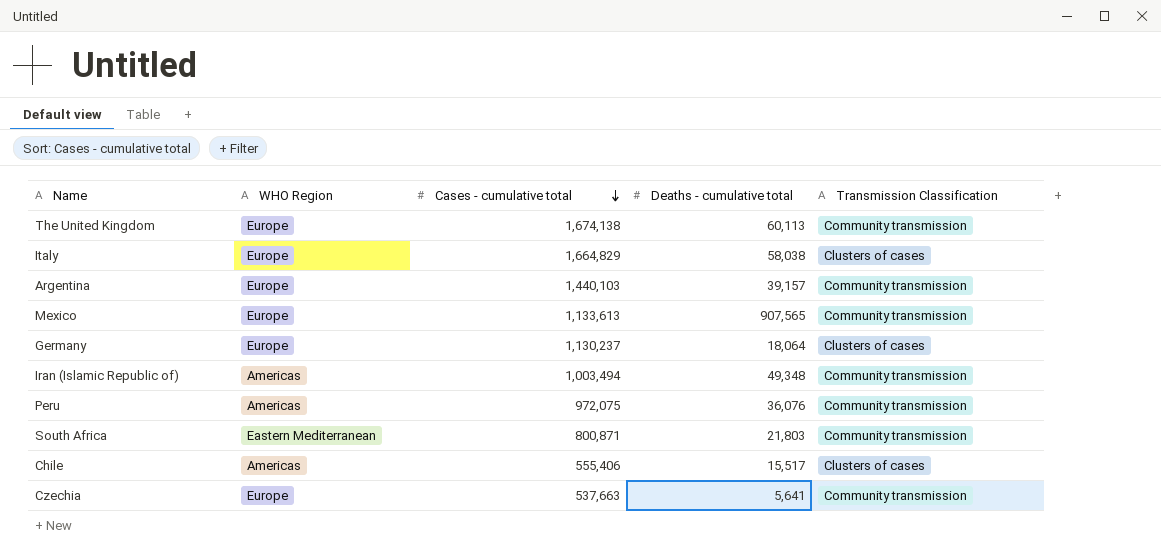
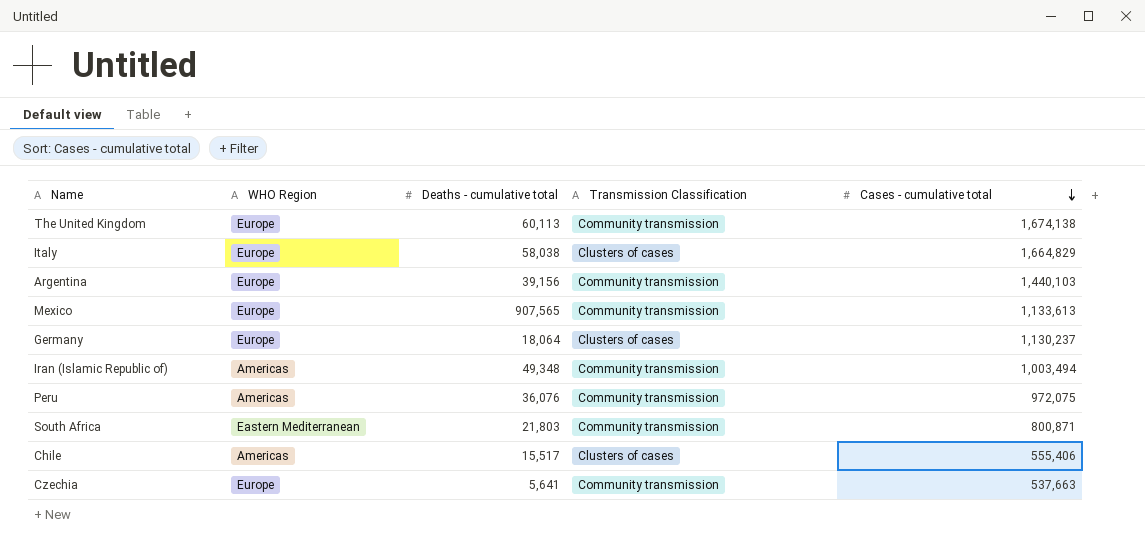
column Cases - cumulative total | position: 3 -> 5
Argentina | Deaths - cumulative total: 39,157 -> 39,156

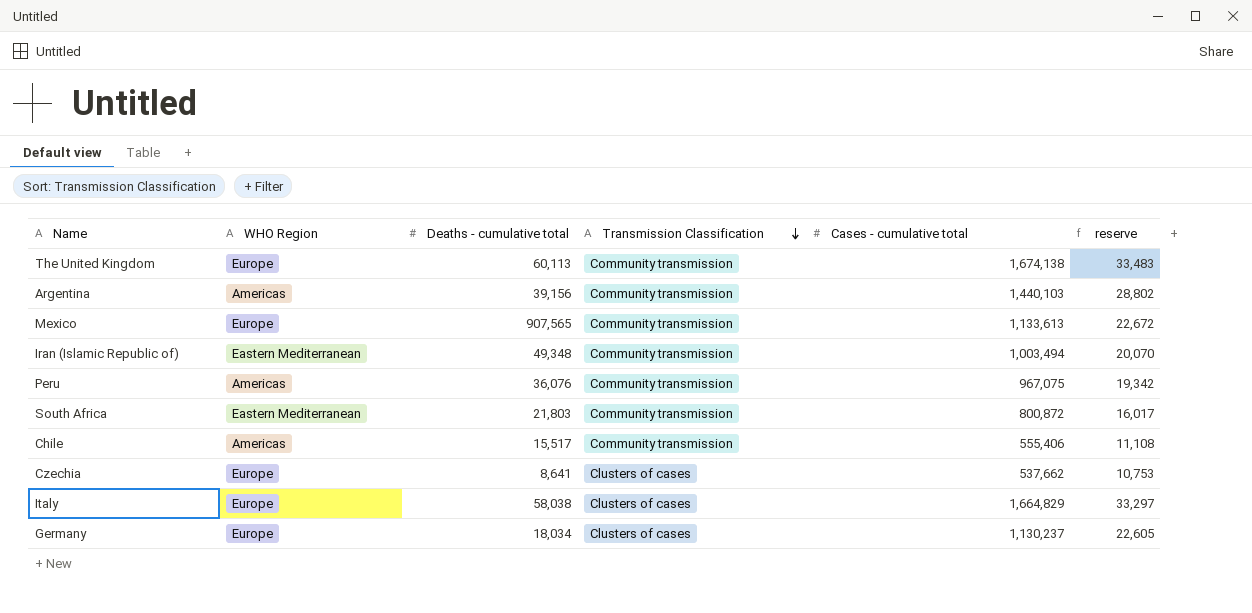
row order: Cases - cumulative total descending -> Transmission Classification descending
column reserve | formula: none -> [Cases - cumulative total] * 0.02
Argentina | WHO Region: Europe -> Americas
Iran (Islamic Republic of) | WHO Region: Americas -> Eastern Mediterranean
Peru | Cases - cumulative total: 972,075 -> 967,075
South Africa | Cases - cumulative total: 800,871 -> 800,872
Chile | Transmission Classification: Clusters of cases -> Community transmission
Czechia | Deaths - cumulative total: 5,641 -> 8,641
Czechia | Transmission Classification: Community transmission -> Clusters of cases
Czechia | Cases - cumulative total: 537,663 -> 537,662
Germany | Deaths - cumulative total: 18,064 -> 18,034

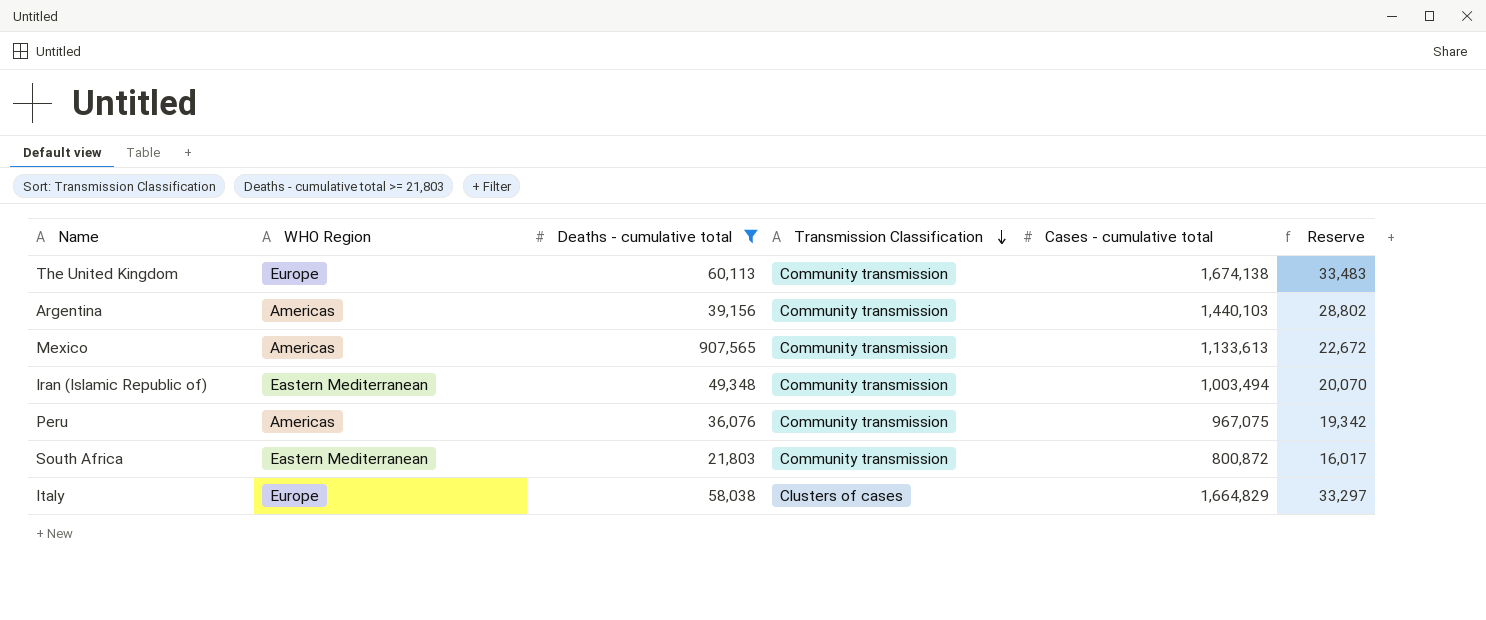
filter: none -> Deaths - cumulative total >= 21,803
column name: reserve -> Reserve
Mexico | WHO Region: Europe -> Americas

